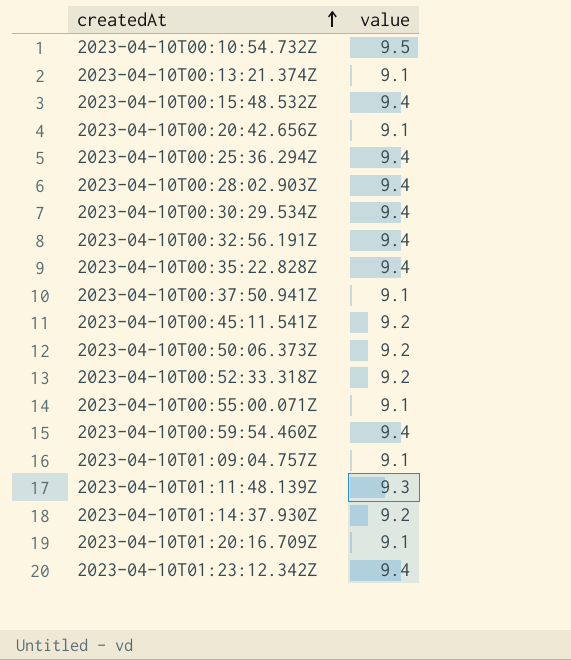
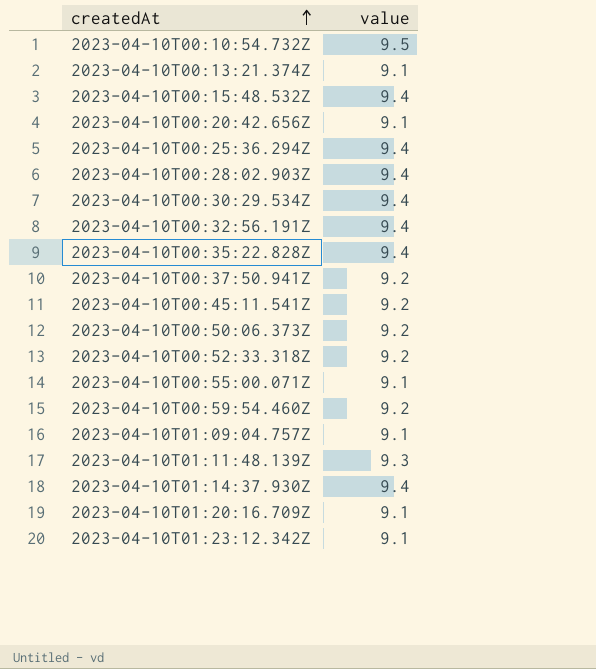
2023-04-10T00:37:50.941Z | value: 9.1 -> 9.2
2023-04-10T00:59:54.460Z | value: 9.4 -> 9.2
2023-04-10T01:14:37.930Z | value: 9.2 -> 9.4
2023-04-10T01:23:12.342Z | value: 9.4 -> 9.1

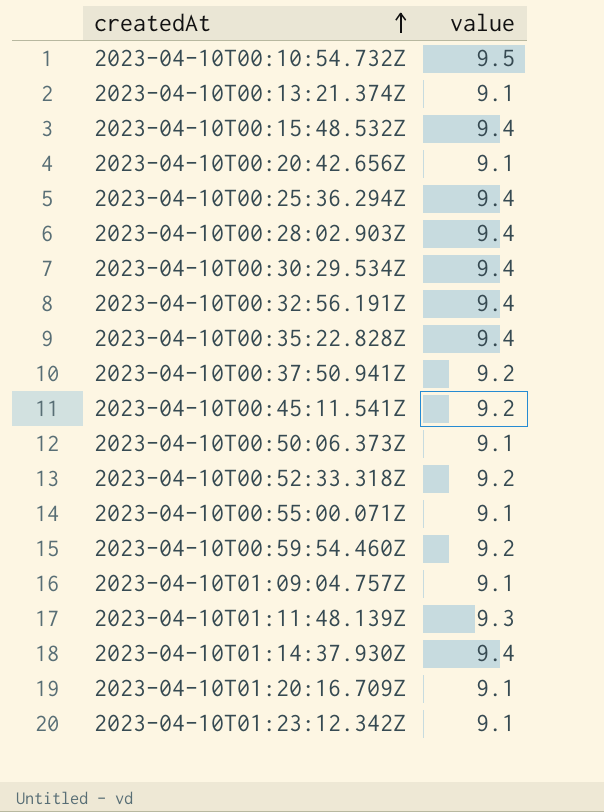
2023-04-10T00:50:06.373Z | value: 9.2 -> 9.1

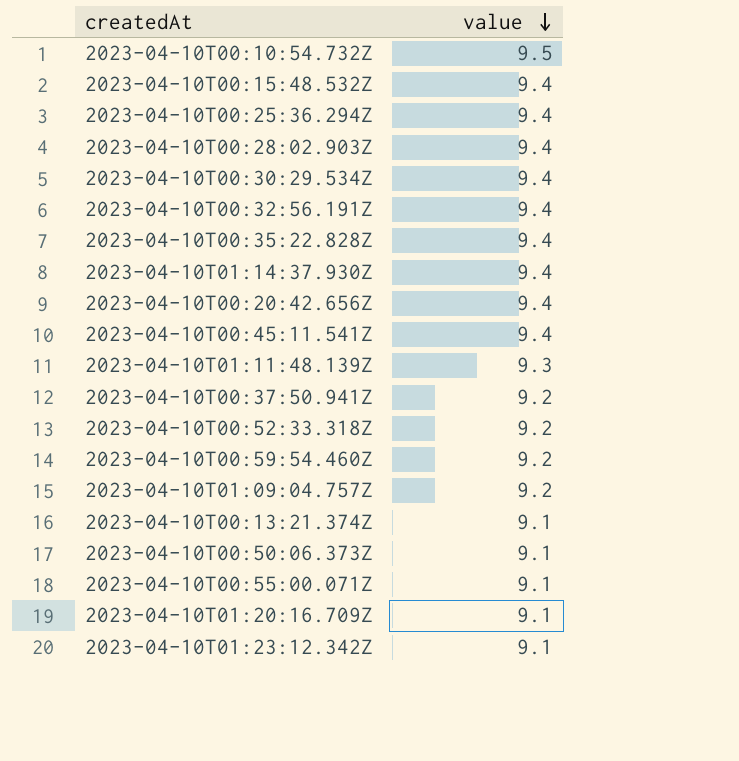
row order: createdAt ascending -> value descending
2023-04-10T00:20:42.656Z | value: 9.1 -> 9.4
2023-04-10T00:45:11.541Z | value: 9.2 -> 9.4
2023-04-10T01:09:04.757Z | value: 9.1 -> 9.2

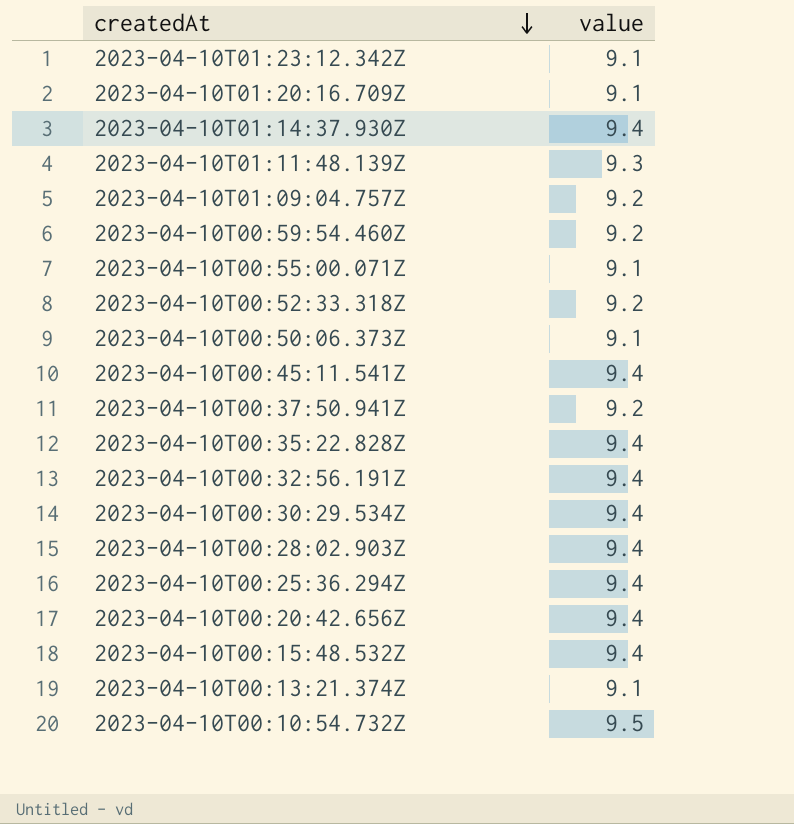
row order: value descending -> createdAt descending

